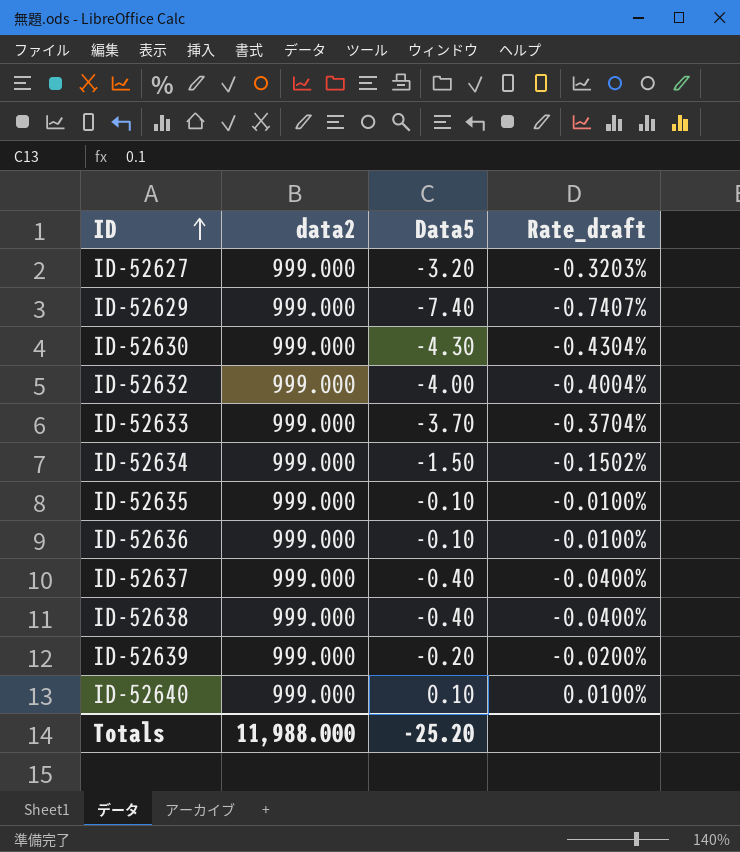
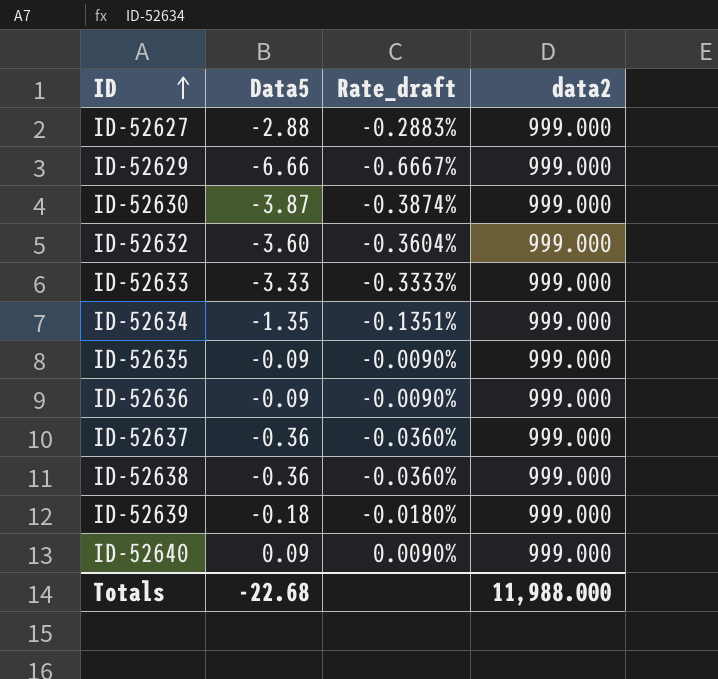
column data2 | position: 2 -> 4
ID-52627 | Data5: -3.20 -> -2.88
ID-52627 | Rate_draft: -0.3203% -> -0.2883%
ID-52629 | Data5: -7.40 -> -6.66
ID-52629 | Rate_draft: -0.7407% -> -0.6667%
ID-52630 | Data5: -4.30 -> -3.87
ID-52630 | Rate_draft: -0.4304% -> -0.3874%
ID-52632 | Data5: -4.00 -> -3.60
ID-52632 | Rate_draft: -0.4004% -> -0.3604%
ID-52633 | Data5: -3.70 -> -3.33
ID-52633 | Rate_draft: -0.3704% -> -0.3333%
ID-52634 | Data5: -1.50 -> -1.35
ID-52634 | Rate_draft: -0.1502% -> -0.1351%
ID-52635 | Data5: -0.10 -> -0.09
ID-52635 | Rate_draft: -0.0100% -> -0.0090%
ID-52636 | Data5: -0.10 -> -0.09
ID-52636 | Rate_draft: -0.0100% -> -0.0090%
ID-52637 | Data5: -0.40 -> -0.36
ID-52637 | Rate_draft: -0.0400% -> -0.0360%
ID-52638 | Data5: -0.40 -> -0.36
ID-52638 | Rate_draft: -0.0400% -> -0.0360%
ID-52639 | Data5: -0.20 -> -0.18
ID-52639 | Rate_draft: -0.0200% -> -0.0180%
ID-52640 | Data5: 0.10 -> 0.09
ID-52640 | Rate_draft: 0.0100% -> 0.0090%
Totals | Data5: -25.20 -> -22.68

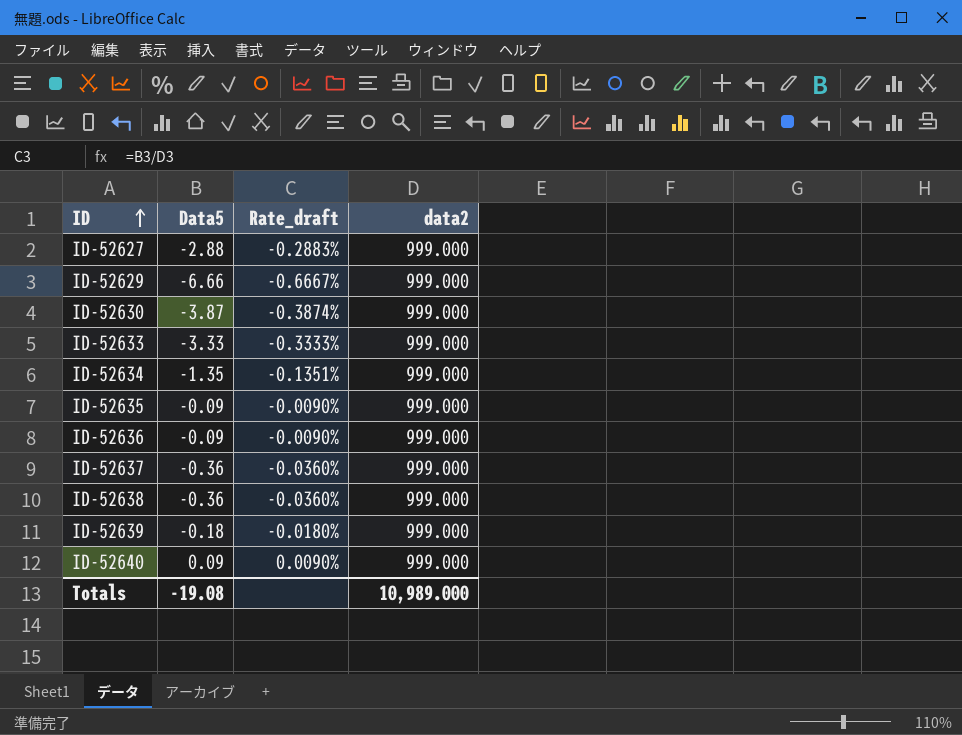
row ID-52632: -3.60 | -0.3604% | 999.000 -> none
Totals | Data5: -22.68 -> -19.08
Totals | data2: 11,988.000 -> 10,989.000

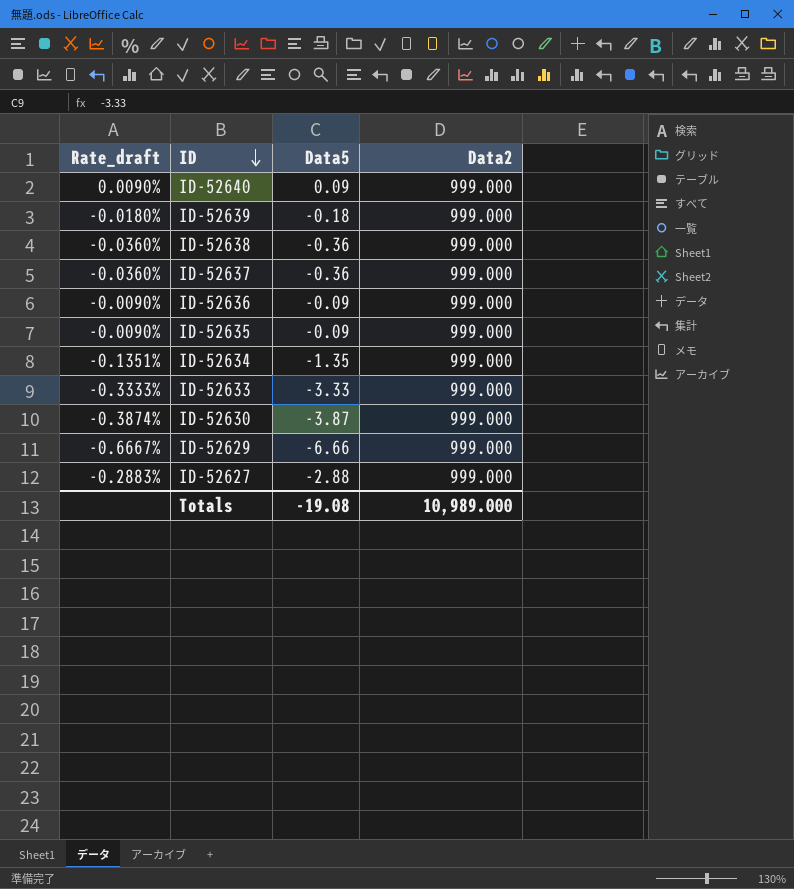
row order: ID ascending -> ID descending
column Rate_draft | position: 3 -> 1
column name: data2 -> Data2

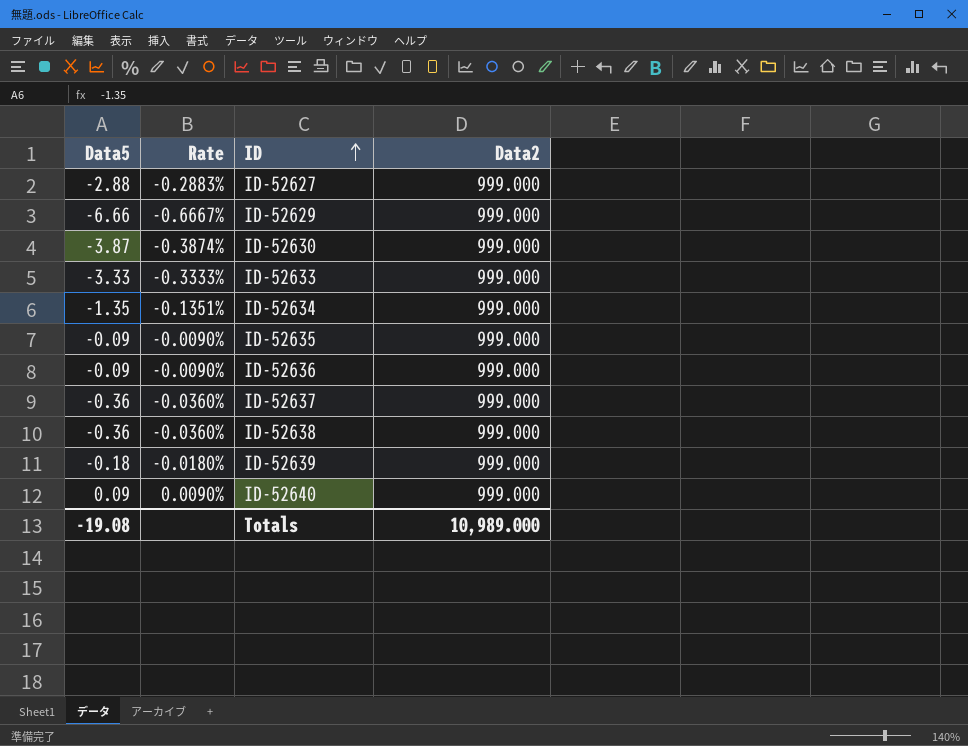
row order: ID descending -> ID ascending
column Data5 | position: 3 -> 1
column name: Rate_draft -> Rate

